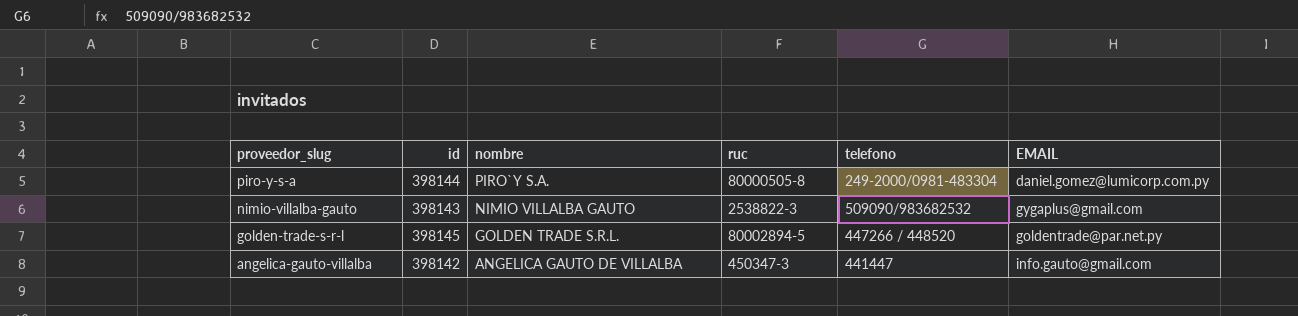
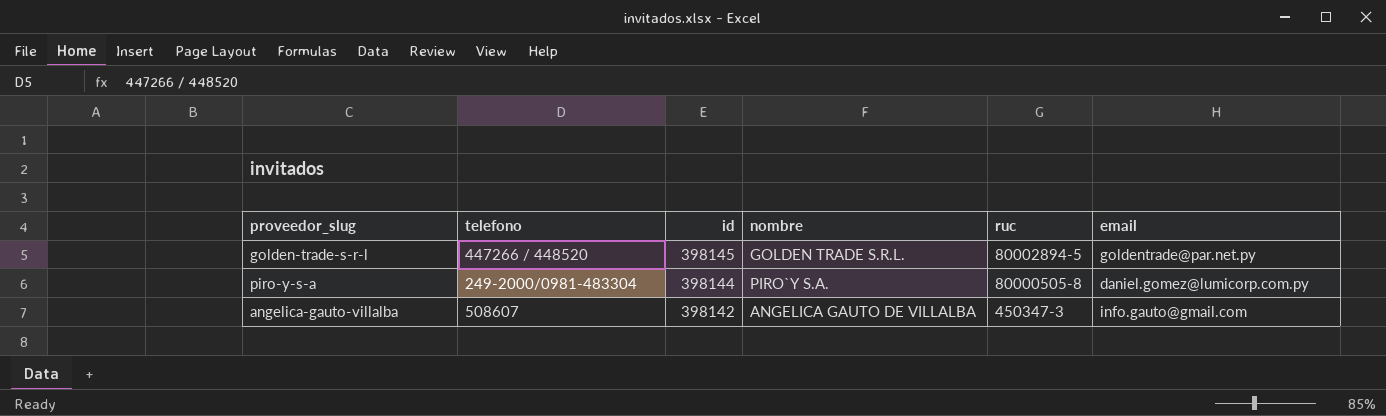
row order: proveedor_slug descending -> id descending
column telefono | position: 5 -> 2
column name: EMAIL -> email
row nimio-villalba-gauto: 398143 | NIMIO VILLALBA GAUTO | 2538822-3 | 509090/983682532 | gygaplus@gmail.com -> none
angelica-gauto-villalba | telefono: 441447 -> 508607

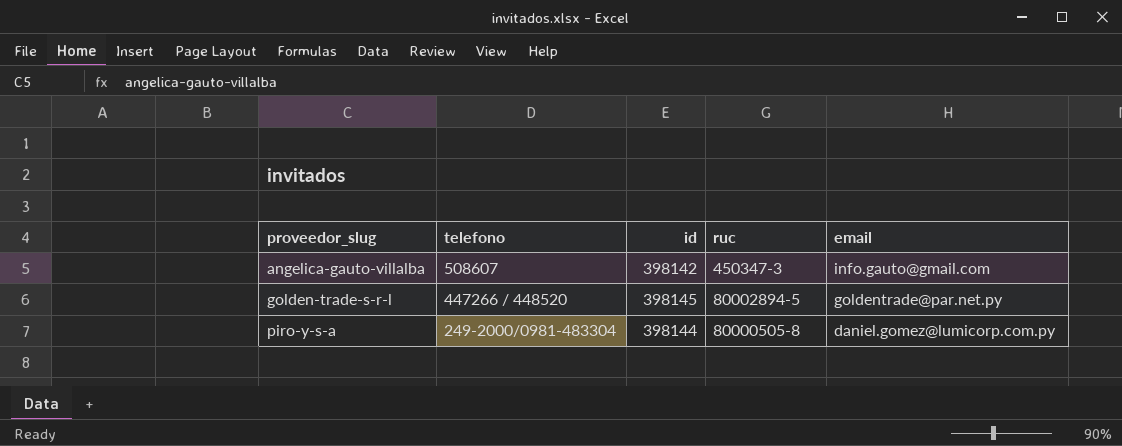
row order: id descending -> proveedor_slug ascending
column nombre | position: 4 -> none

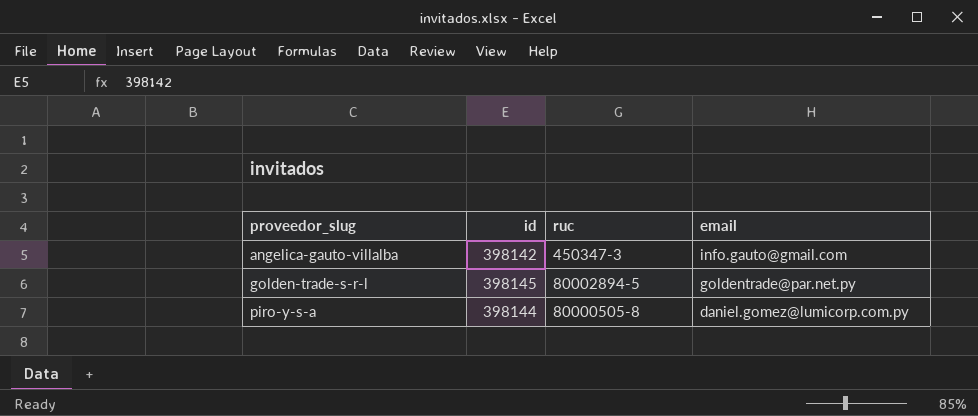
column telefono | position: 2 -> none

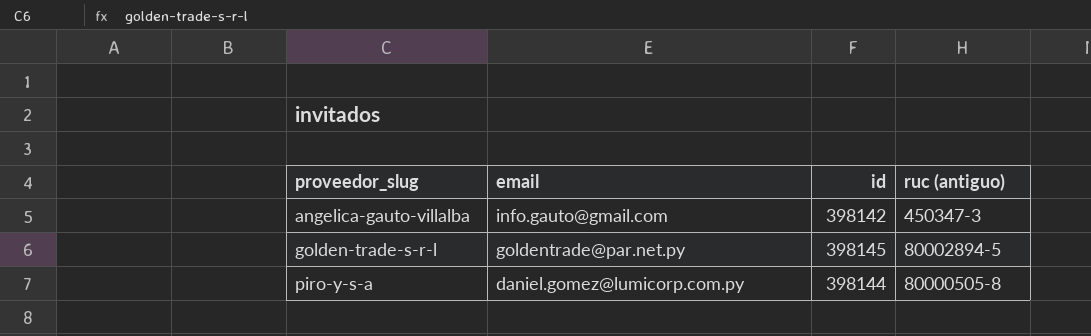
column email | position: 4 -> 2
column name: ruc -> ruc (antiguo)

